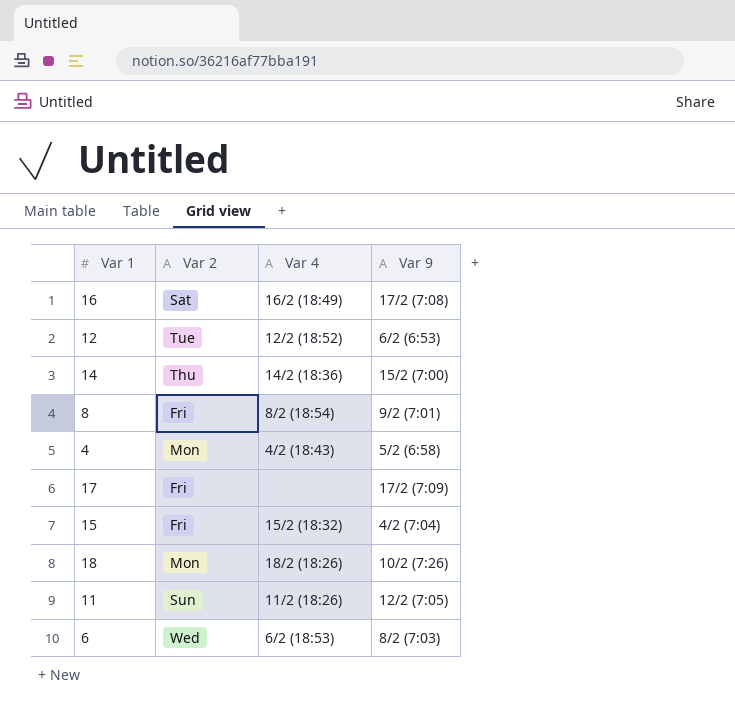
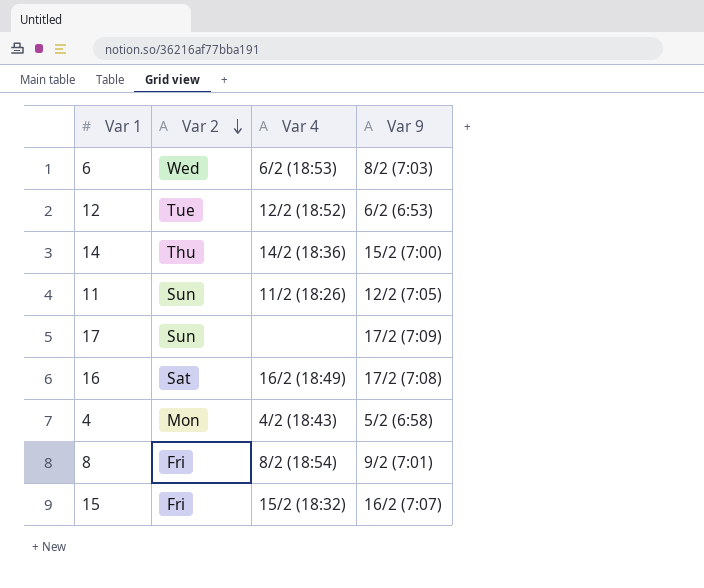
row order: none -> Var 2 descending
row 18: Mon | 18/2 (18:26) | 10/2 (7:26) -> none
17 | Var 2: Fri -> Sun
15 | Var 9: 4/2 (7:04) -> 16/2 (7:07)

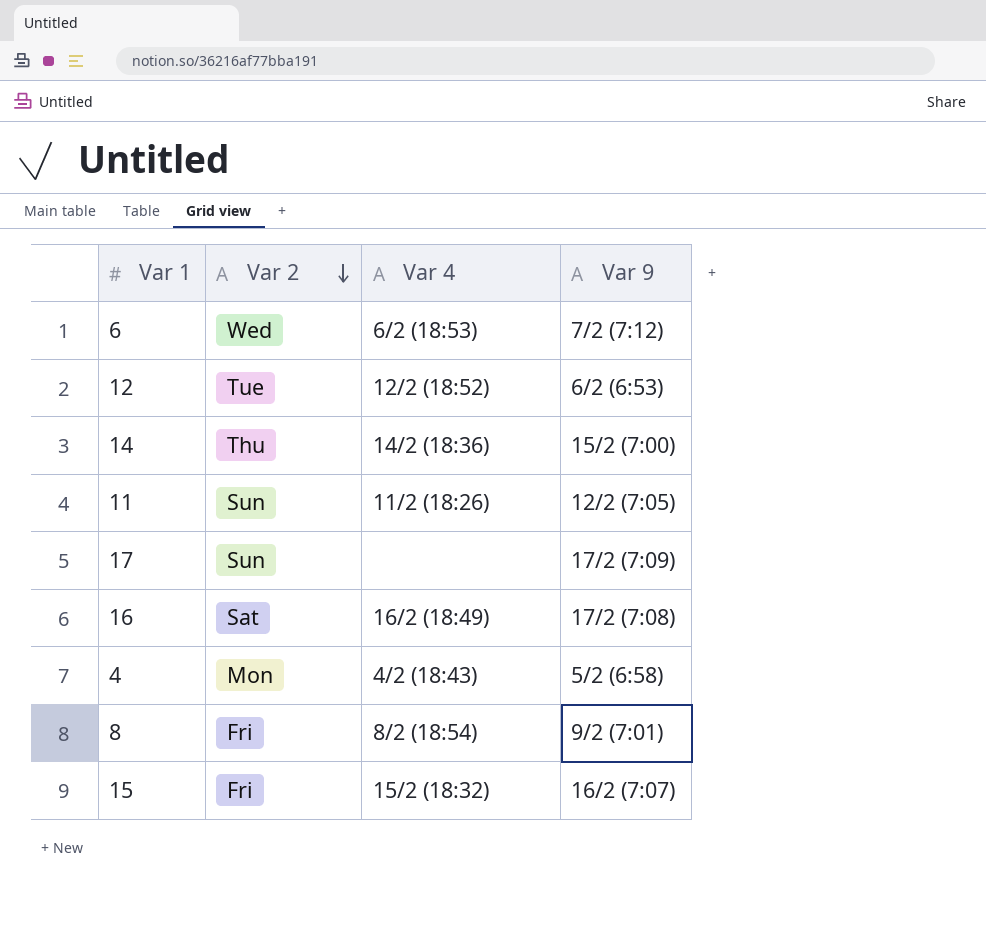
6 | Var 9: 8/2 (7:03) -> 7/2 (7:12)

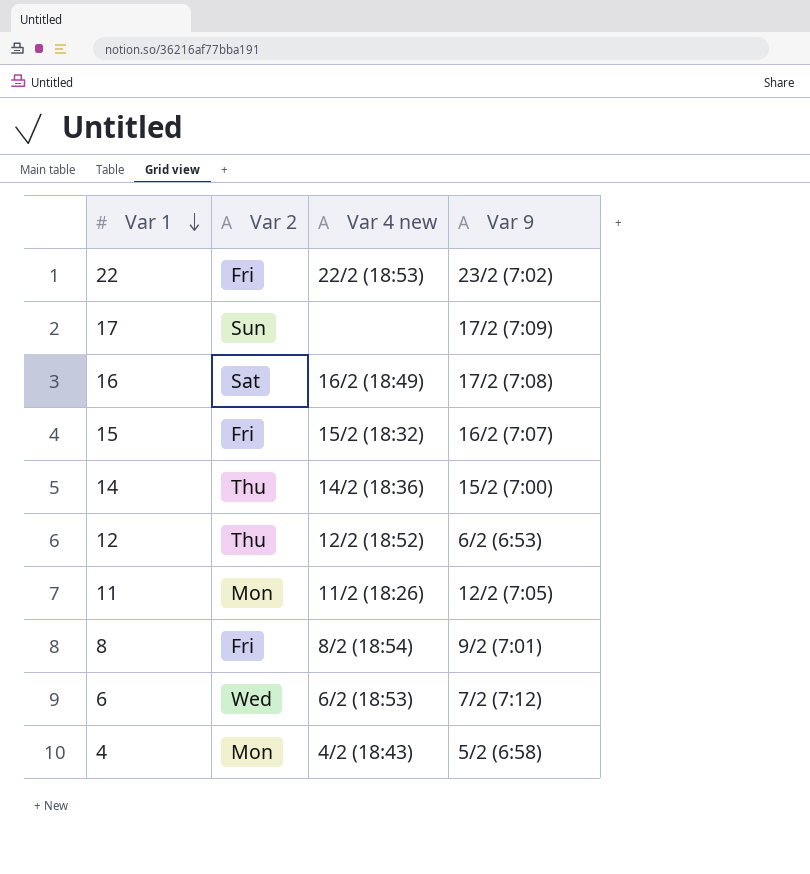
row order: Var 2 descending -> Var 1 descending
column name: Var 4 -> Var 4 new
row 22: none -> Fri | 22/2 (18:53) | 23/2 (7:02)
12 | Var 2: Tue -> Thu
11 | Var 2: Sun -> Mon

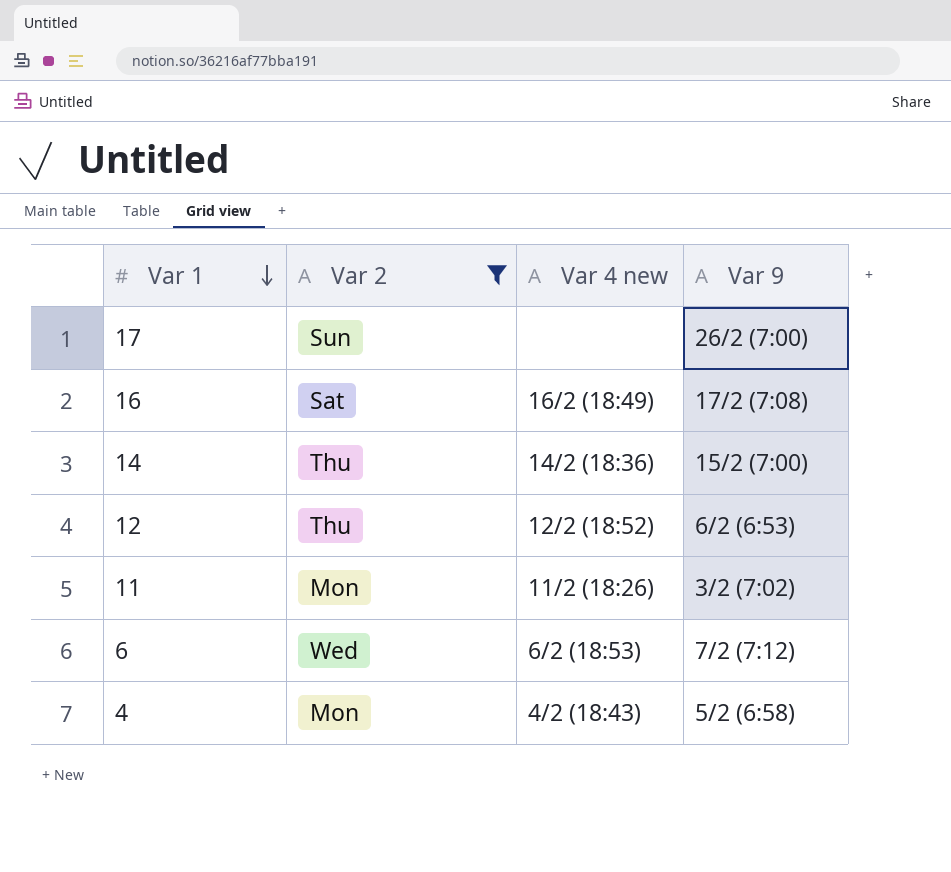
filter: none -> Var 2 != Fri
17 | Var 9: 17/2 (7:09) -> 26/2 (7:00)
11 | Var 9: 12/2 (7:05) -> 3/2 (7:02)

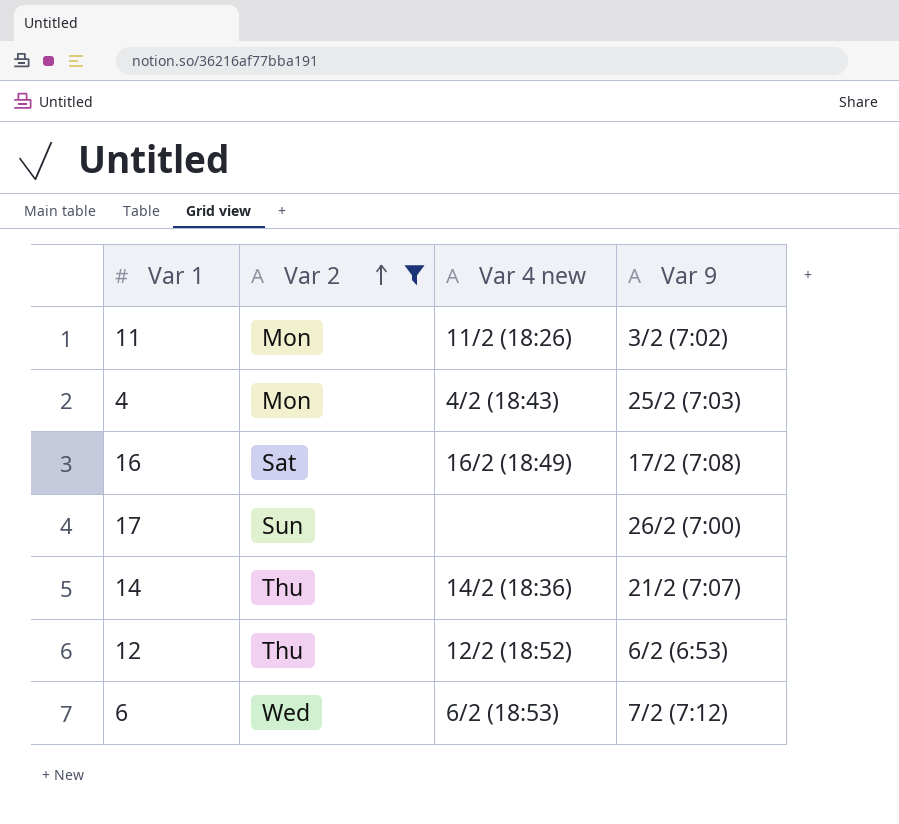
row order: Var 1 descending -> Var 2 ascending
4 | Var 9: 5/2 (6:58) -> 25/2 (7:03)
14 | Var 9: 15/2 (7:00) -> 21/2 (7:07)

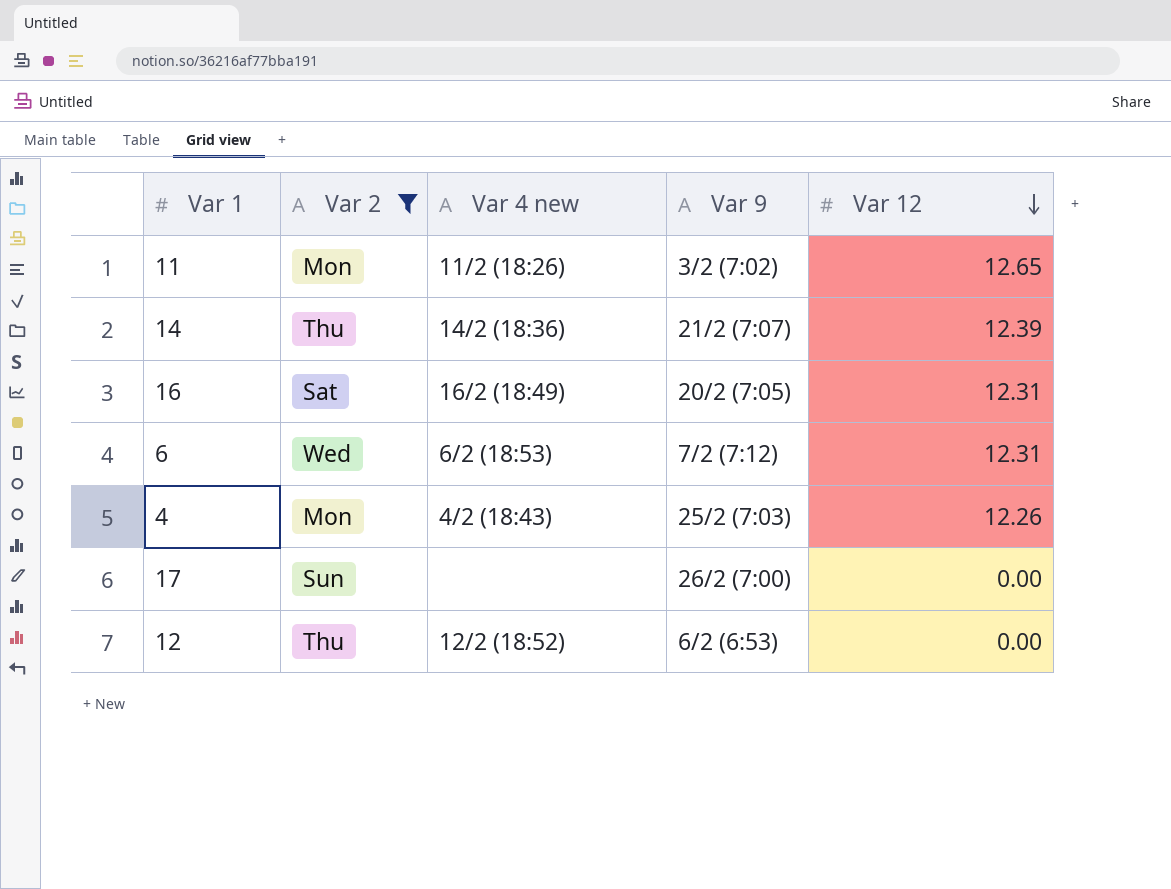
row order: Var 2 ascending -> Var 12 descending
column Var 12 | position: none -> 5
16 | Var 9: 17/2 (7:08) -> 20/2 (7:05)

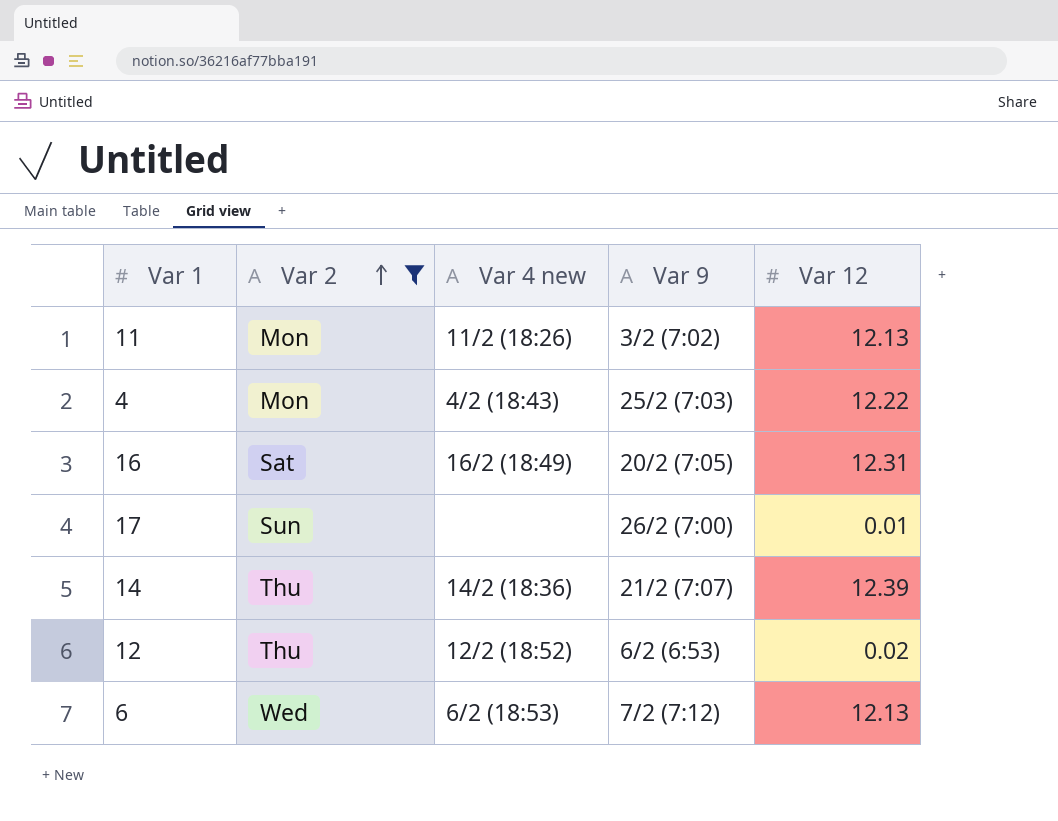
row order: Var 12 descending -> Var 2 ascending
11 | Var 12: 12.65 -> 12.13
4 | Var 12: 12.26 -> 12.22
17 | Var 12: 0.00 -> 0.01
12 | Var 12: 0.00 -> 0.02
6 | Var 12: 12.31 -> 12.13

